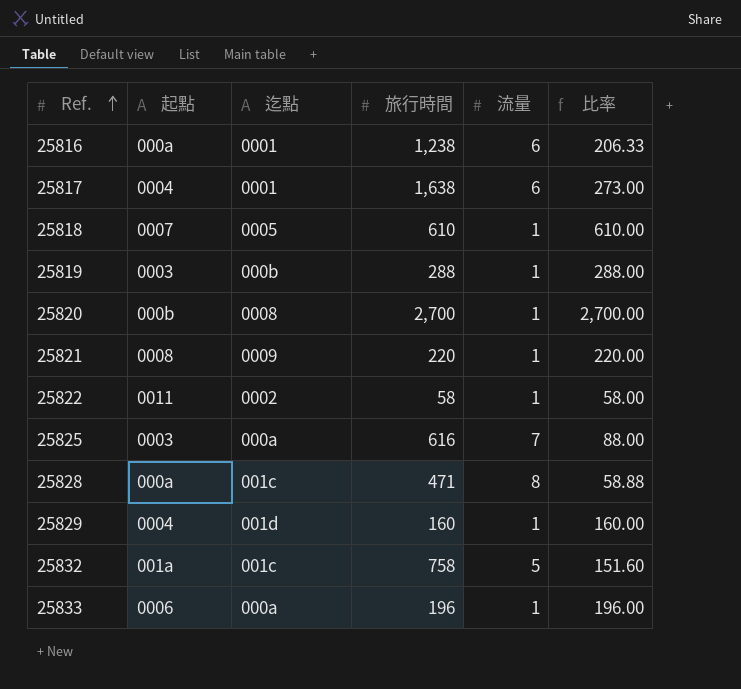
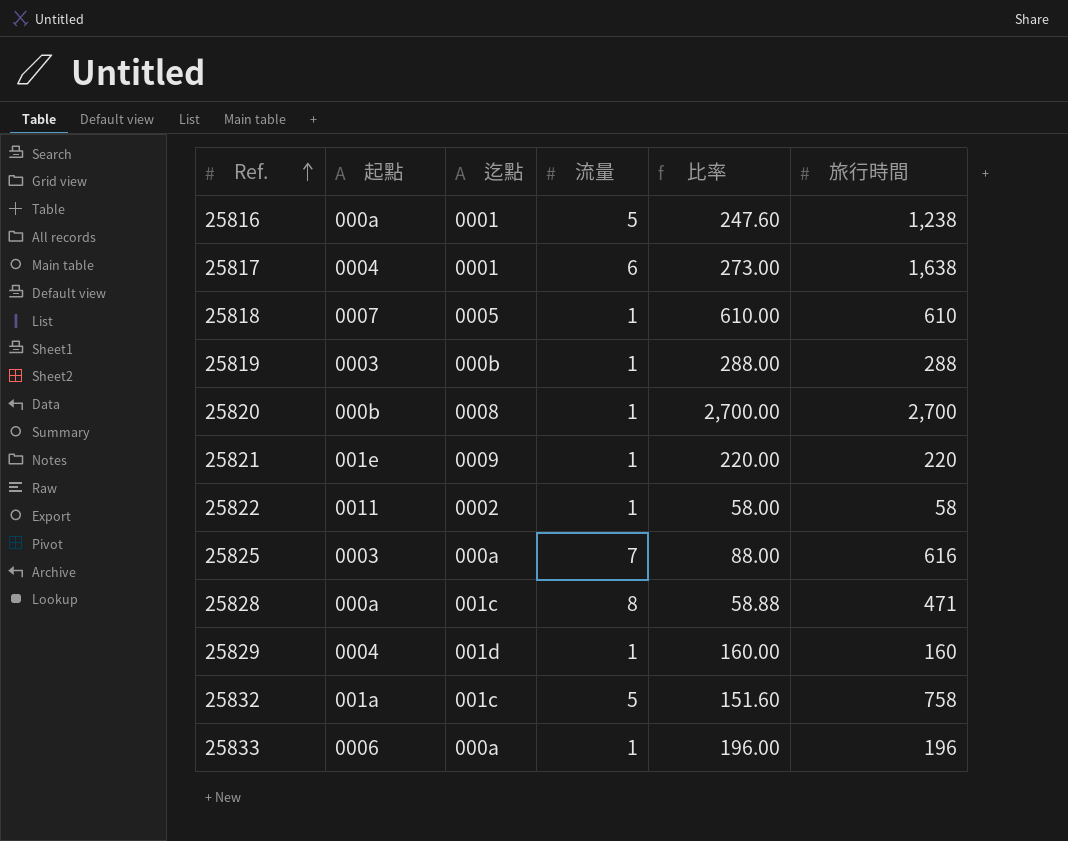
column 旅行時間 | position: 4 -> 6
25816 | 流量: 6 -> 5
25816 | 比率: 206.33 -> 247.60
25821 | 起點: 0008 -> 001e

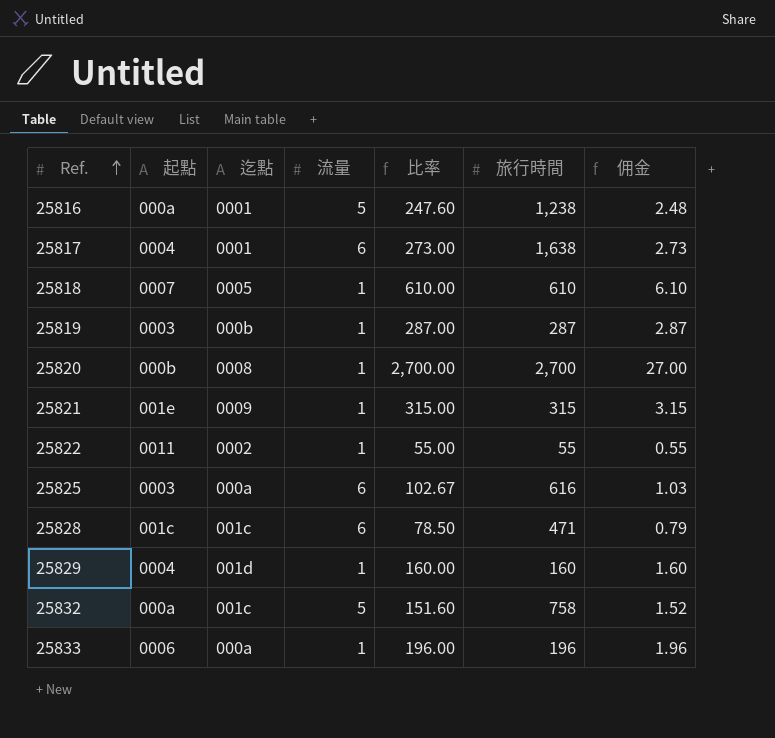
column 佣金 | formula: none -> [比率] * 0.01
25819 | 比率: 288.00 -> 287.00
25819 | 旅行時間: 288 -> 287
25821 | 比率: 220.00 -> 315.00
25821 | 旅行時間: 220 -> 315
25822 | 比率: 58.00 -> 55.00
25822 | 旅行時間: 58 -> 55
25825 | 流量: 7 -> 6
25825 | 比率: 88.00 -> 102.67
25828 | 起點: 000a -> 001c
25828 | 流量: 8 -> 6
25828 | 比率: 58.88 -> 78.50
25832 | 起點: 001a -> 000a

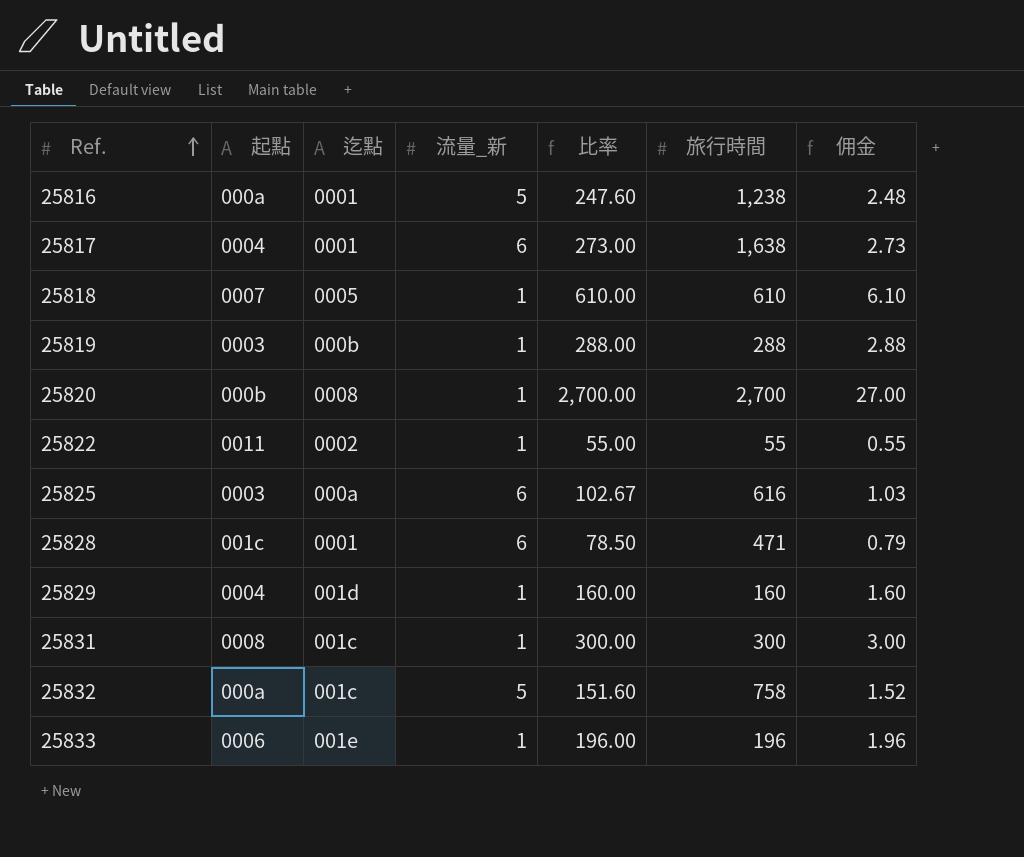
column name: 流量 -> 流量_新
row 25821: 001e | 0009 | 1 | 315.00 | 315 | 3.15 -> none
25819 | 比率: 287.00 -> 288.00
25819 | 旅行時間: 287 -> 288
25819 | 佣金: 2.87 -> 2.88
25828 | 迄點: 001c -> 0001
row 25831: none -> 0008 | 001c | 1 | 300.00 | 300 | 3.00
25833 | 迄點: 000a -> 001e

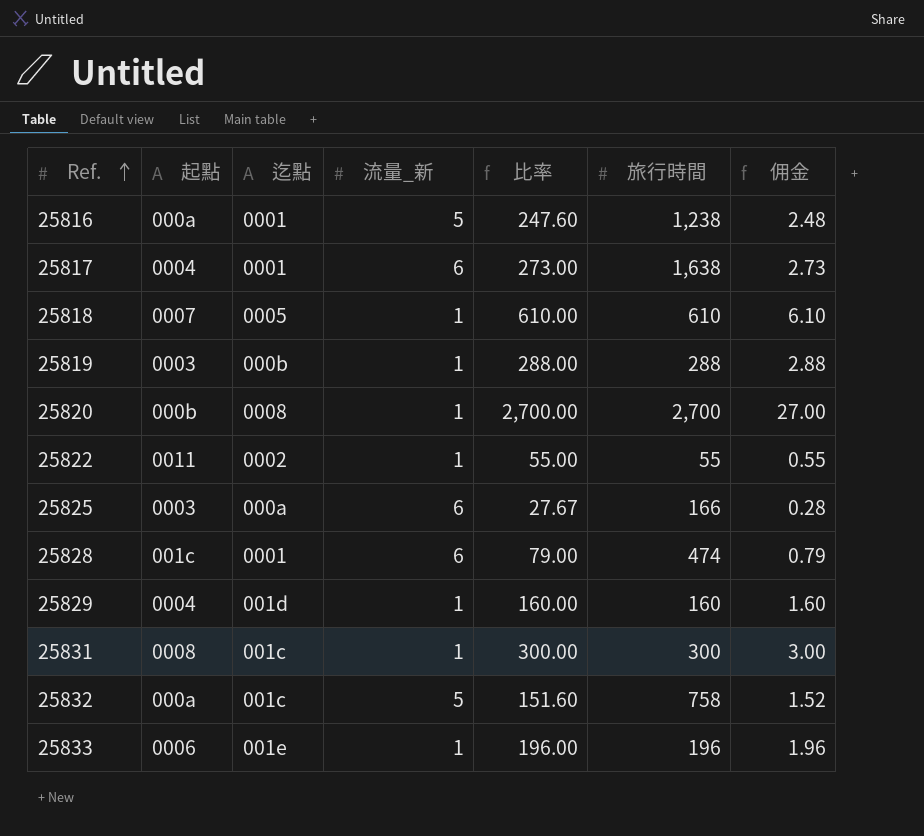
25825 | 比率: 102.67 -> 27.67
25825 | 旅行時間: 616 -> 166
25825 | 佣金: 1.03 -> 0.28
25828 | 比率: 78.50 -> 79.00
25828 | 旅行時間: 471 -> 474

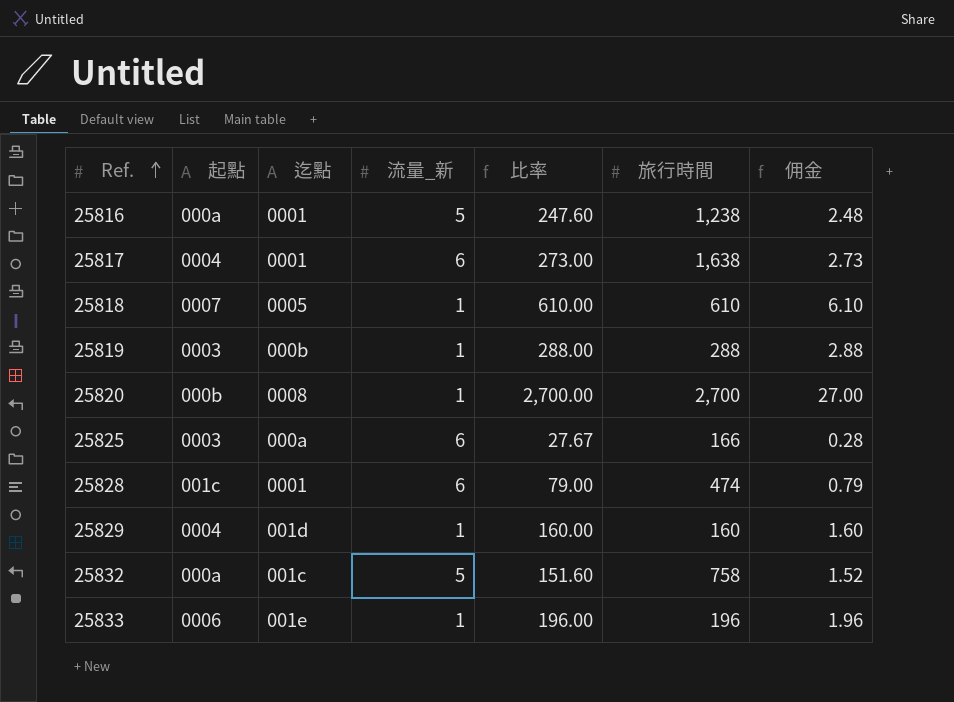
row 25822: 0011 | 0002 | 1 | 55.00 | 55 | 0.55 -> none
row 25831: 0008 | 001c | 1 | 300.00 | 300 | 3.00 -> none

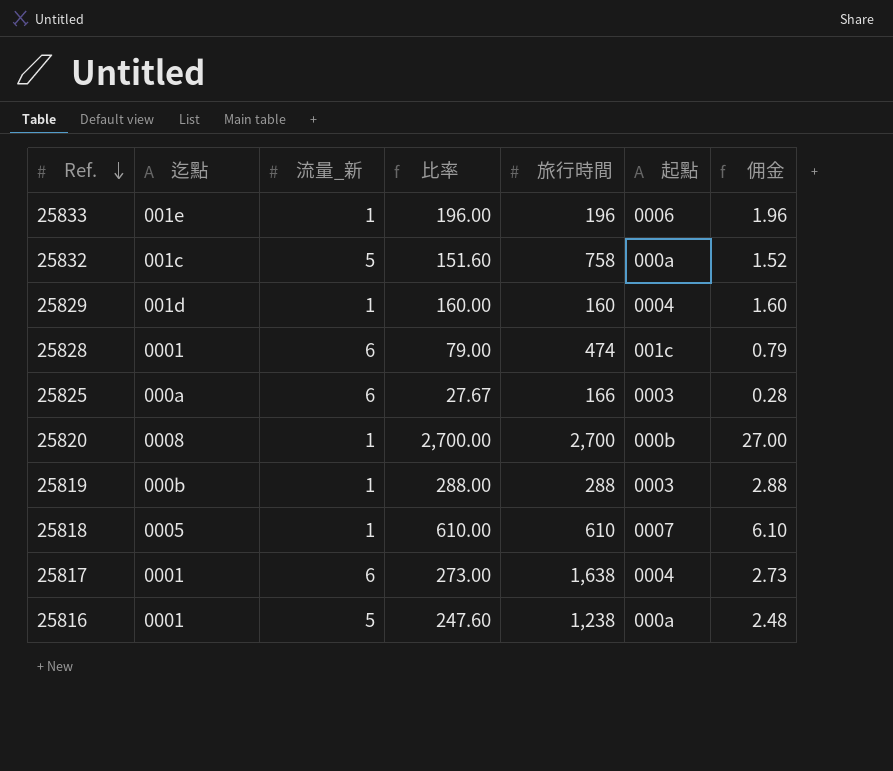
row order: Ref. ascending -> Ref. descending
column 起點 | position: 2 -> 6

